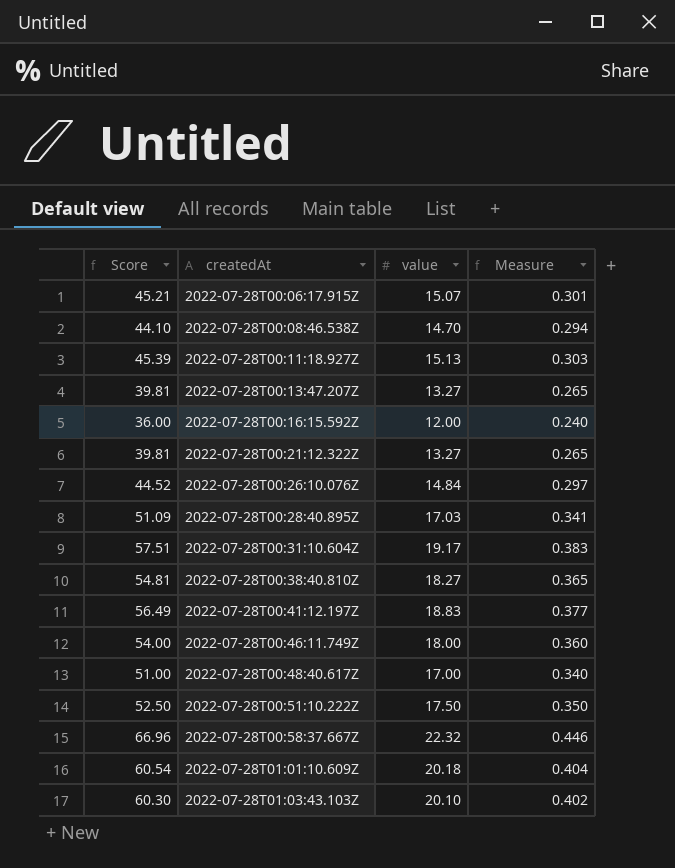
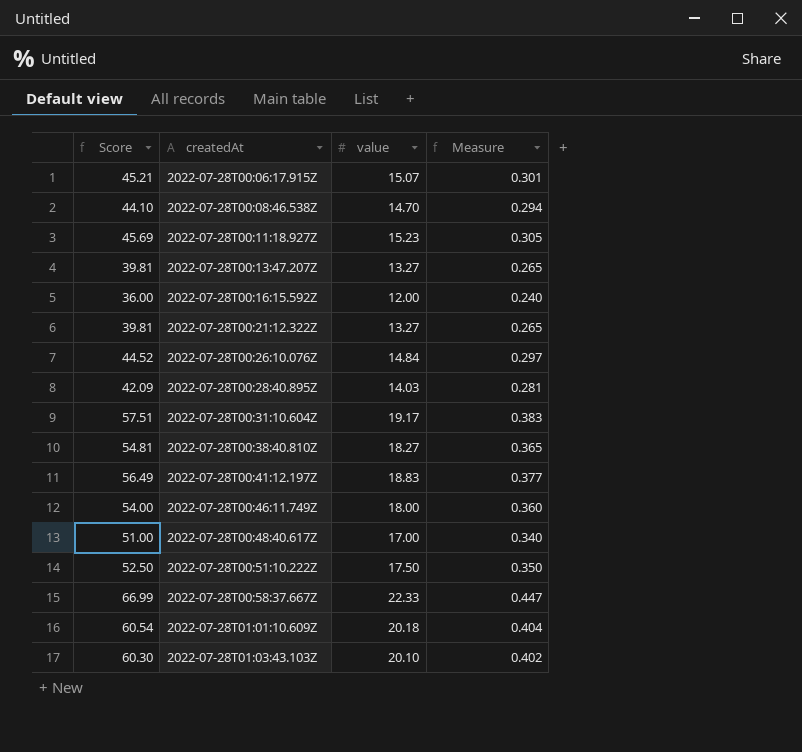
2022-07-28T00:11:18.927Z | Score: 45.39 -> 45.69
2022-07-28T00:11:18.927Z | value: 15.13 -> 15.23
2022-07-28T00:11:18.927Z | Measure: 0.303 -> 0.305
2022-07-28T00:28:40.895Z | Score: 51.09 -> 42.09
2022-07-28T00:28:40.895Z | value: 17.03 -> 14.03
2022-07-28T00:28:40.895Z | Measure: 0.341 -> 0.281
2022-07-28T00:58:37.667Z | Score: 66.96 -> 66.99
2022-07-28T00:58:37.667Z | value: 22.32 -> 22.33
2022-07-28T00:58:37.667Z | Measure: 0.446 -> 0.447

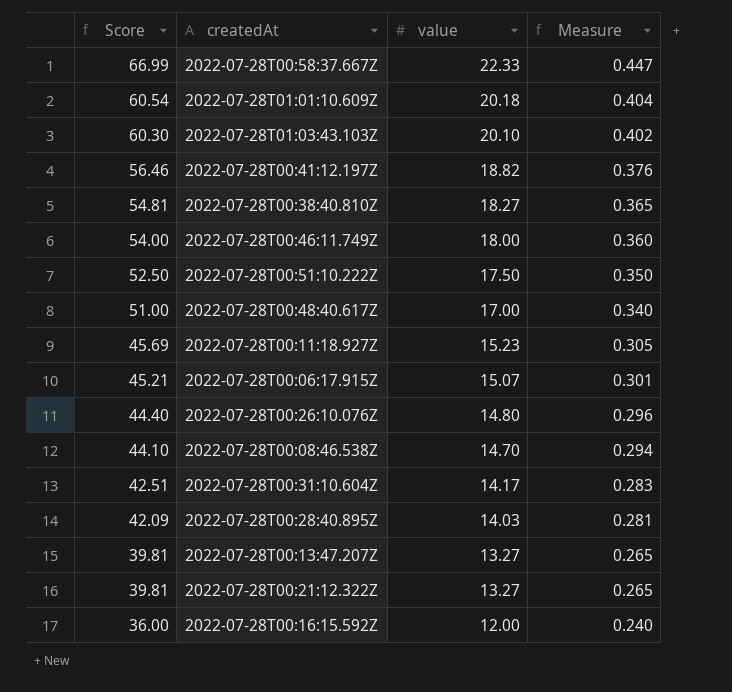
row order: createdAt ascending -> Score descending
2022-07-28T00:41:12.197Z | Score: 56.49 -> 56.46
2022-07-28T00:41:12.197Z | value: 18.83 -> 18.82
2022-07-28T00:41:12.197Z | Measure: 0.377 -> 0.376
2022-07-28T00:26:10.076Z | Score: 44.52 -> 44.40
2022-07-28T00:26:10.076Z | value: 14.84 -> 14.80
2022-07-28T00:26:10.076Z | Measure: 0.297 -> 0.296
2022-07-28T00:31:10.604Z | Score: 57.51 -> 42.51
2022-07-28T00:31:10.604Z | value: 19.17 -> 14.17
2022-07-28T00:31:10.604Z | Measure: 0.383 -> 0.283

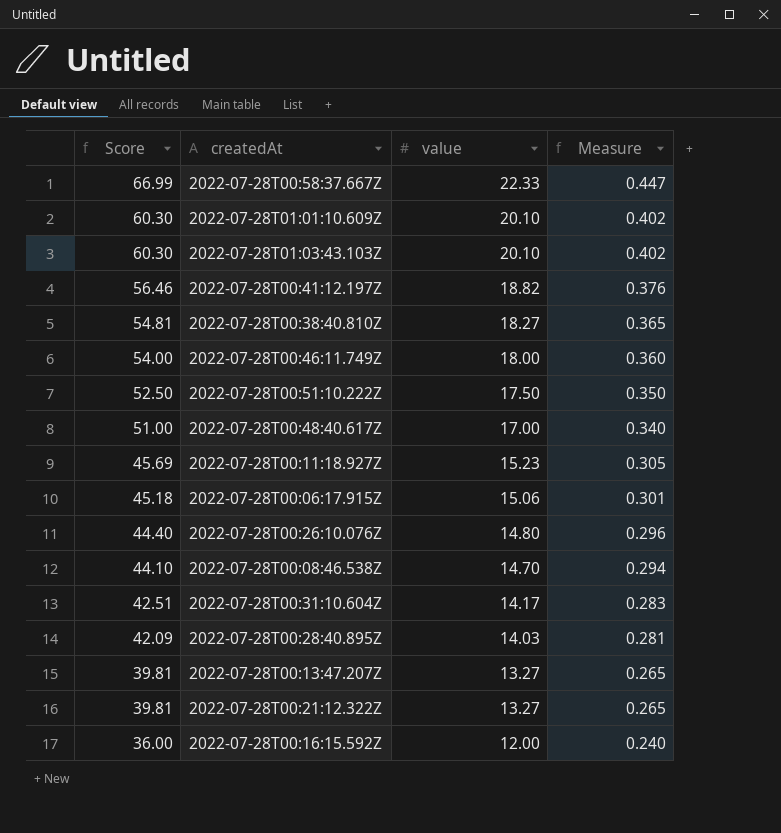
2022-07-28T01:01:10.609Z | Score: 60.54 -> 60.30
2022-07-28T01:01:10.609Z | value: 20.18 -> 20.10
2022-07-28T01:01:10.609Z | Measure: 0.404 -> 0.402
2022-07-28T00:06:17.915Z | Score: 45.21 -> 45.18
2022-07-28T00:06:17.915Z | value: 15.07 -> 15.06

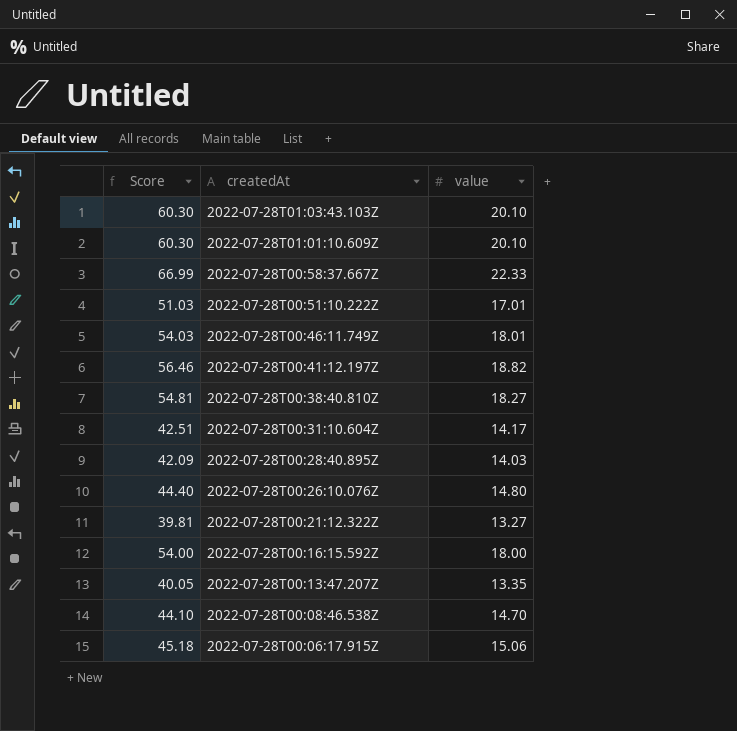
row order: Score descending -> createdAt descending
column Measure | formula: [value] * 0.02 -> none
row 2022-07-28T00:48:40.617Z: 51.00 | 17.00 | 0.340 -> none
row 2022-07-28T00:11:18.927Z: 45.69 | 15.23 | 0.305 -> none
2022-07-28T00:51:10.222Z | Score: 52.50 -> 51.03
2022-07-28T00:51:10.222Z | value: 17.50 -> 17.01
2022-07-28T00:46:11.749Z | Score: 54.00 -> 54.03
2022-07-28T00:46:11.749Z | value: 18.00 -> 18.01
2022-07-28T00:16:15.592Z | Score: 36.00 -> 54.00
2022-07-28T00:16:15.592Z | value: 12.00 -> 18.00
2022-07-28T00:13:47.207Z | Score: 39.81 -> 40.05
2022-07-28T00:13:47.207Z | value: 13.27 -> 13.35

